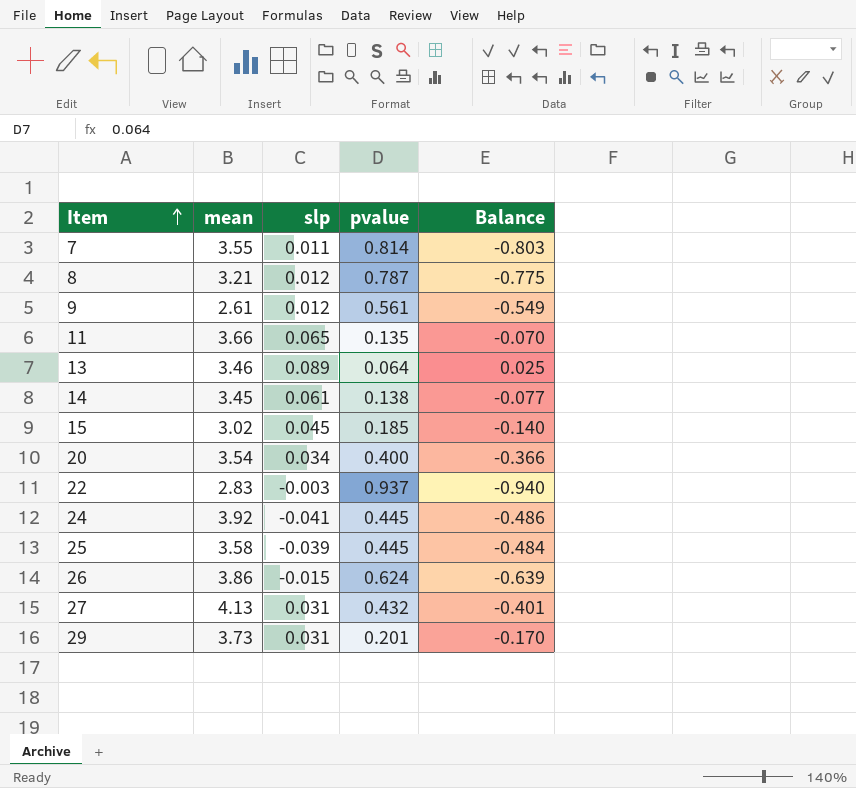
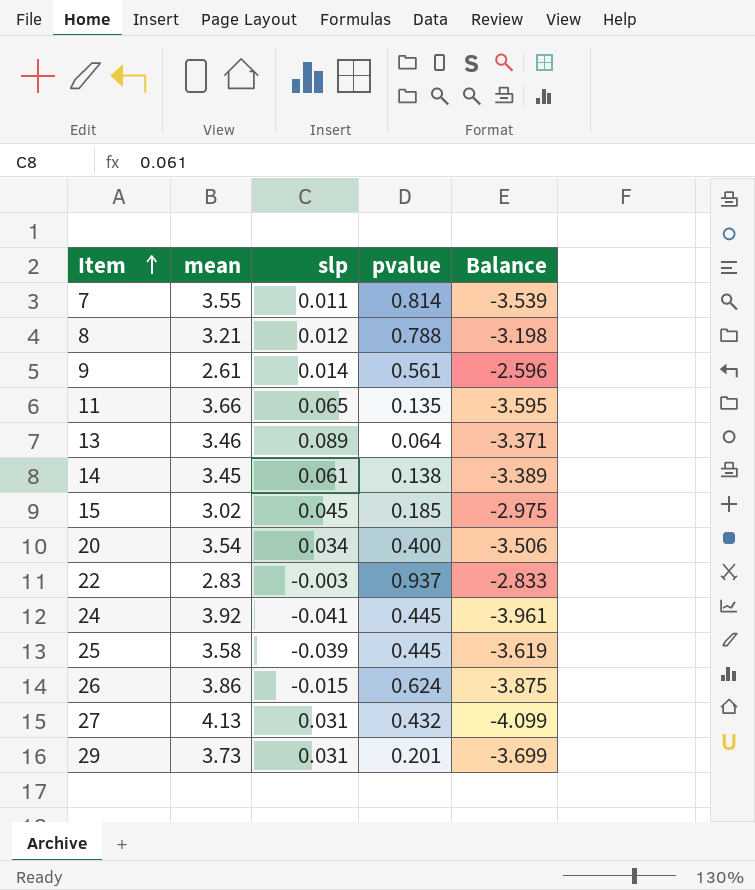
column Balance | formula: [slp] - [pvalue] -> [slp] - [mean]
8 | pvalue: 0.787 -> 0.788
9 | slp: 0.012 -> 0.014

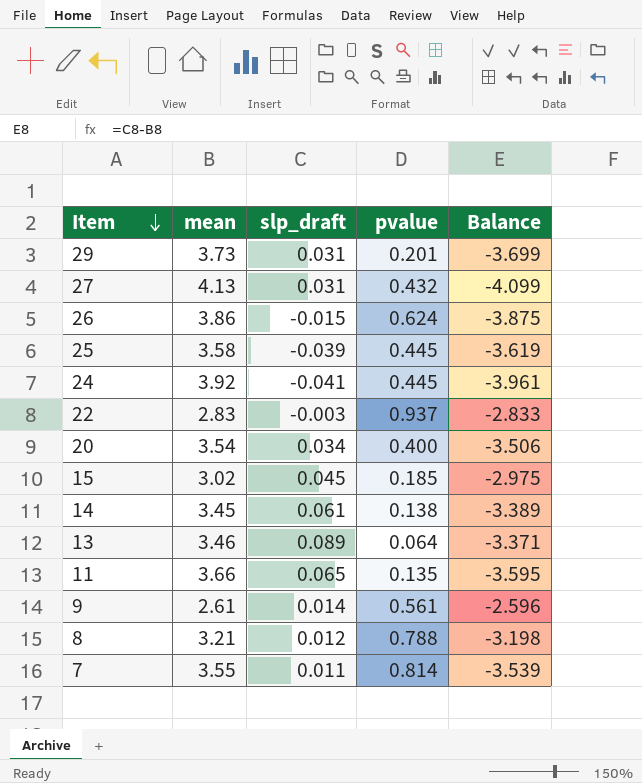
row order: Item ascending -> Item descending
column name: slp -> slp_draft

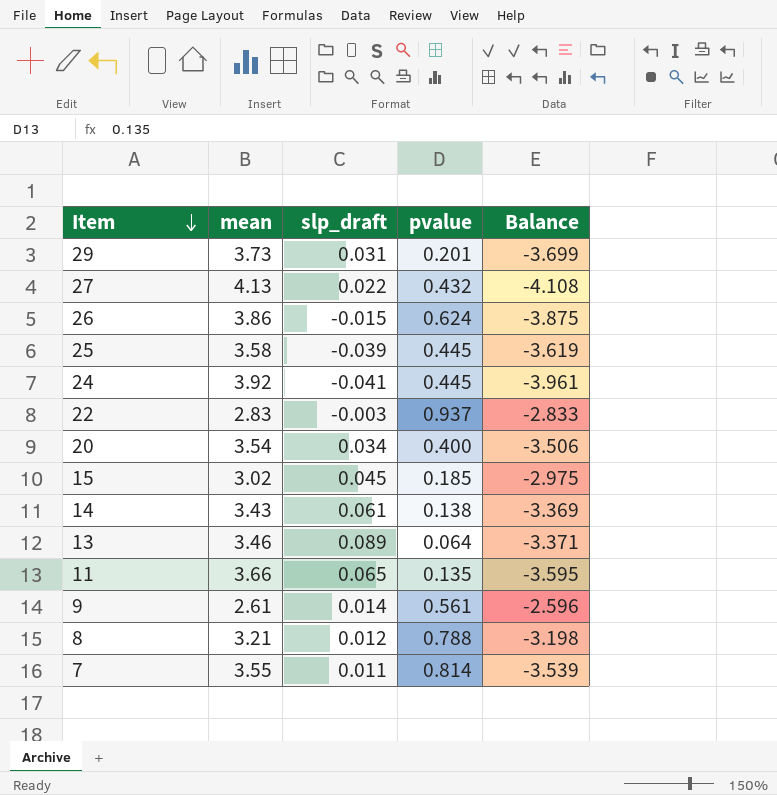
27 | slp_draft: 0.031 -> 0.022
27 | Balance: -4.099 -> -4.108
14 | mean: 3.45 -> 3.43
14 | Balance: -3.389 -> -3.369

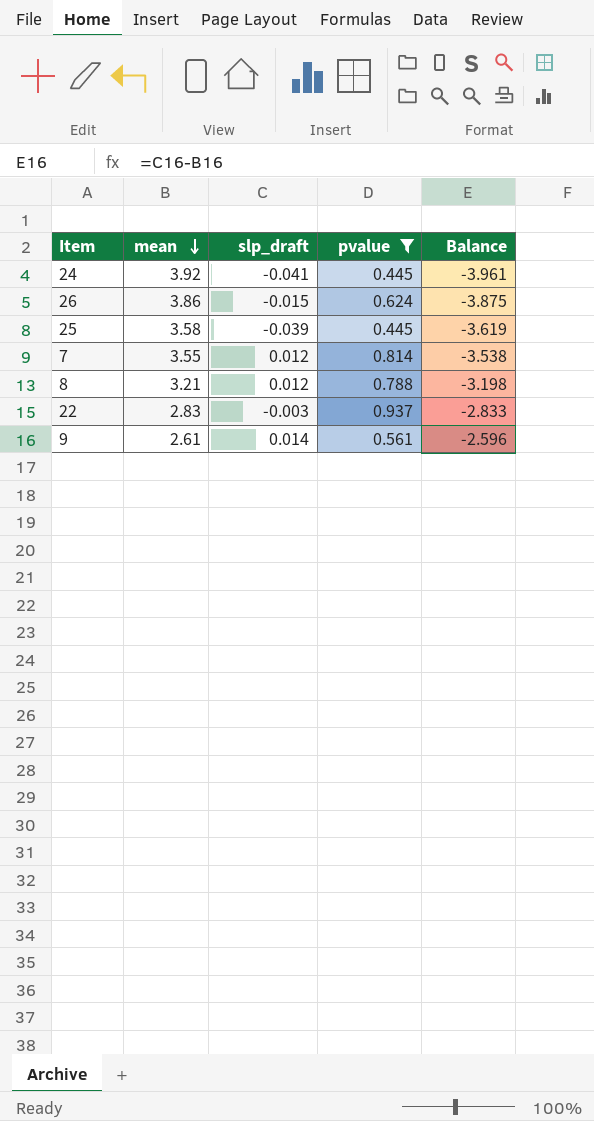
filter: none -> pvalue >= 0.445
row order: Item descending -> mean descending
7 | slp_draft: 0.011 -> 0.012
7 | Balance: -3.539 -> -3.538

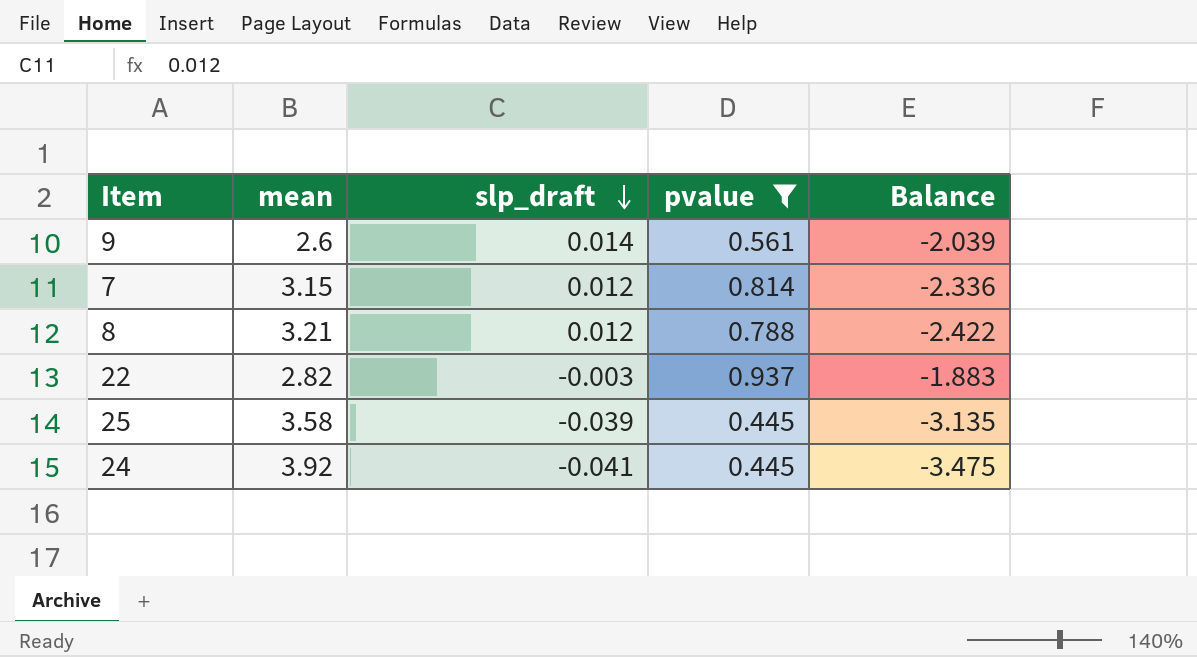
row order: mean descending -> slp_draft descending
column Balance | formula: [slp_draft] - [mean] -> [pvalue] - [mean]
row 26: 3.86 | -0.015 | 0.624 | -3.875 -> none
9 | mean: 2.61 -> 2.6
7 | mean: 3.55 -> 3.15
22 | mean: 2.83 -> 2.82

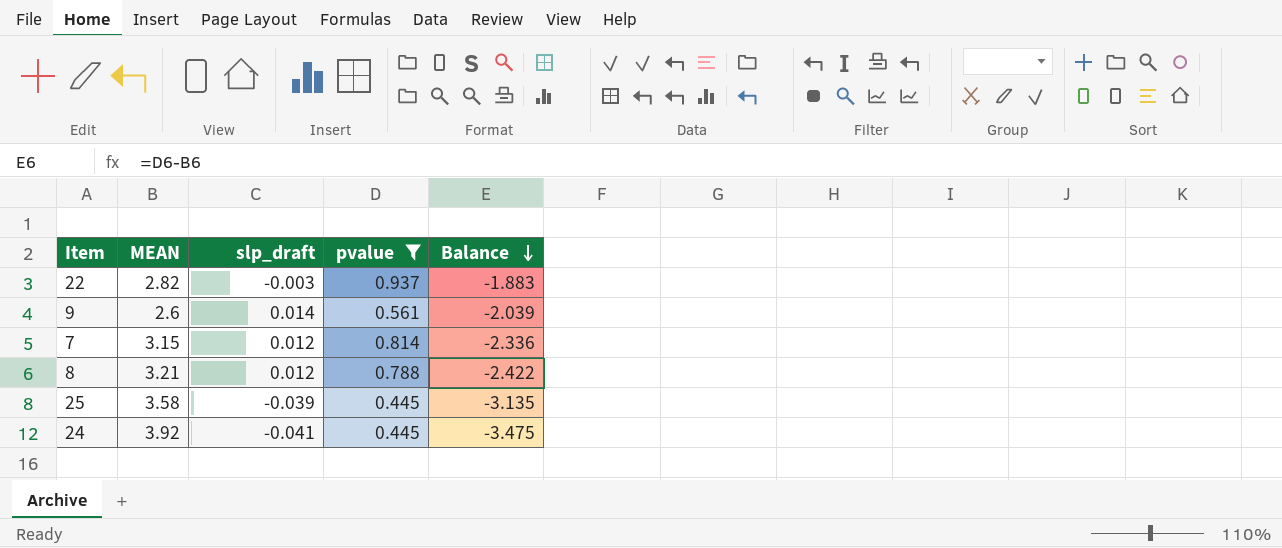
row order: slp_draft descending -> Balance descending
column name: mean -> MEAN

